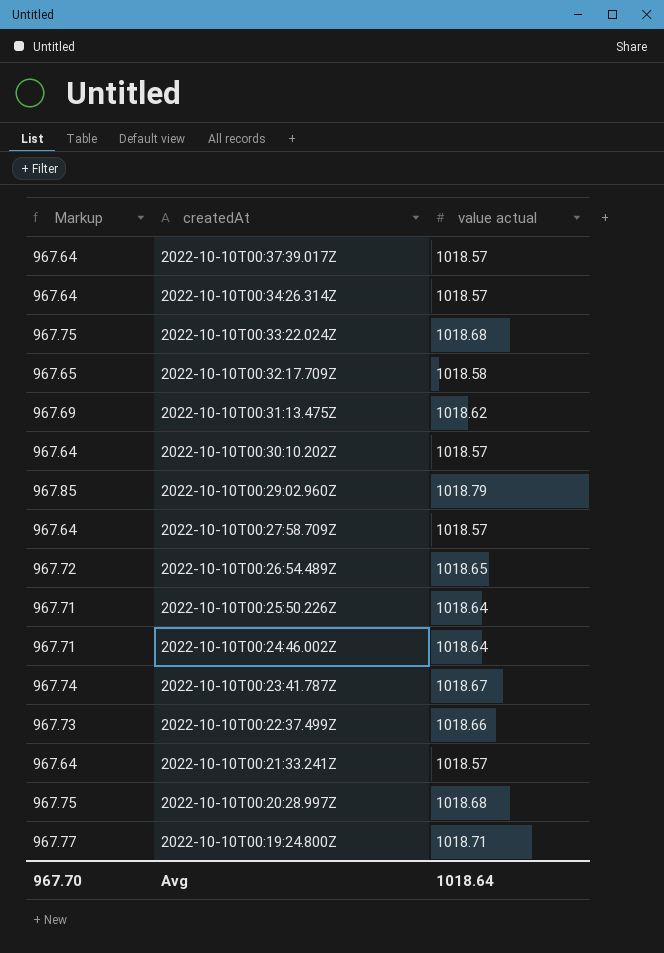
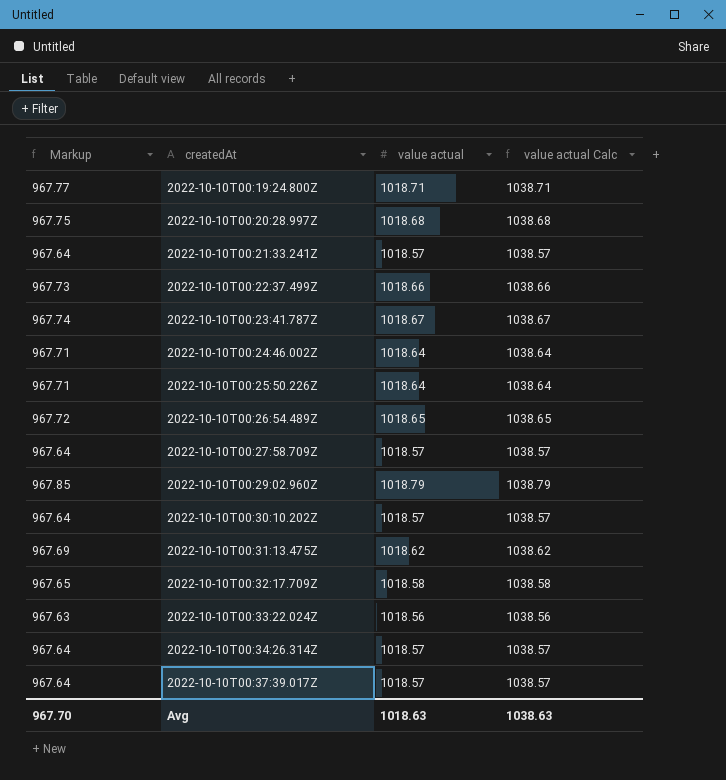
row order: createdAt descending -> createdAt ascending
column value actual Calc | formula: none -> [value actual] + 20
2022-10-10T00:33:22.024Z | Markup: 967.75 -> 967.63
2022-10-10T00:33:22.024Z | value actual: 1018.68 -> 1018.56
Avg | value actual: 1018.64 -> 1018.63

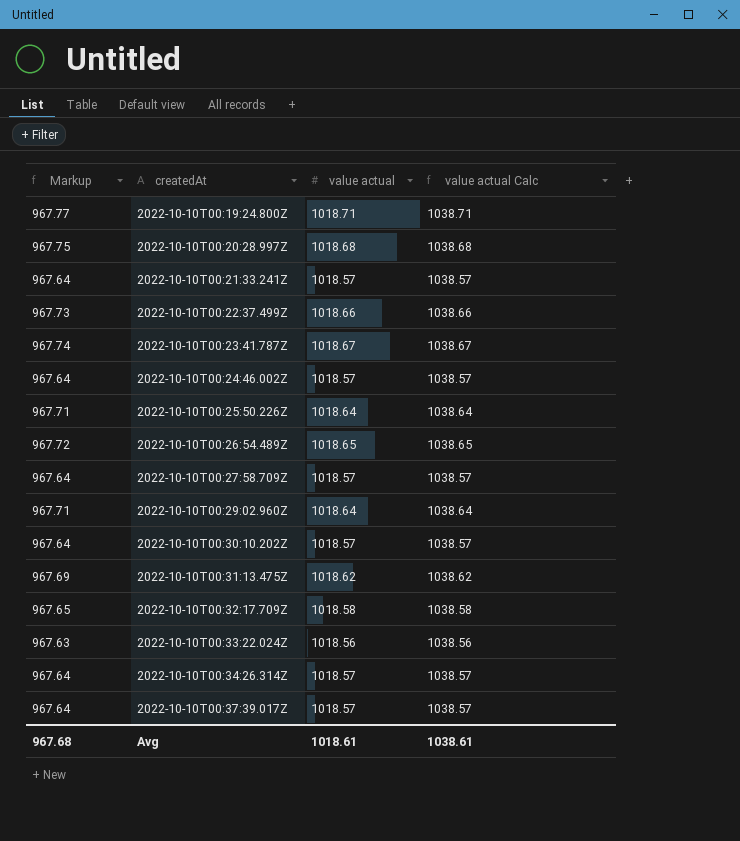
2022-10-10T00:24:46.002Z | Markup: 967.71 -> 967.64
2022-10-10T00:24:46.002Z | value actual: 1018.64 -> 1018.57
2022-10-10T00:24:46.002Z | value actual Calc: 1038.64 -> 1038.57
2022-10-10T00:29:02.960Z | Markup: 967.85 -> 967.71
2022-10-10T00:29:02.960Z | value actual: 1018.79 -> 1018.64
2022-10-10T00:29:02.960Z | value actual Calc: 1038.79 -> 1038.64
Avg | Markup: 967.70 -> 967.68
Avg | value actual: 1018.63 -> 1018.61
Avg | value actual Calc: 1038.63 -> 1038.61

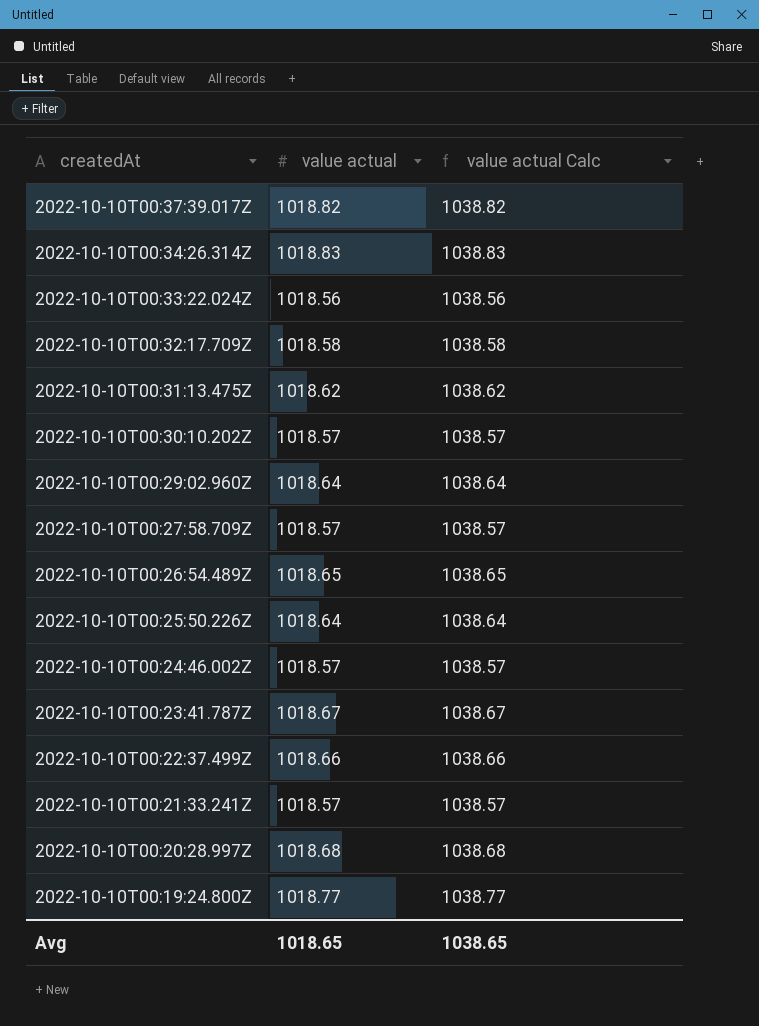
row order: createdAt ascending -> createdAt descending
column Markup | formula: [value actual] * 0.95 -> none
2022-10-10T00:37:39.017Z | value actual: 1018.57 -> 1018.82
2022-10-10T00:37:39.017Z | value actual Calc: 1038.57 -> 1038.82
2022-10-10T00:34:26.314Z | value actual: 1018.57 -> 1018.83
2022-10-10T00:34:26.314Z | value actual Calc: 1038.57 -> 1038.83
2022-10-10T00:19:24.800Z | value actual: 1018.71 -> 1018.77
2022-10-10T00:19:24.800Z | value actual Calc: 1038.71 -> 1038.77
Avg | value actual: 1018.61 -> 1018.65
Avg | value actual Calc: 1038.61 -> 1038.65

